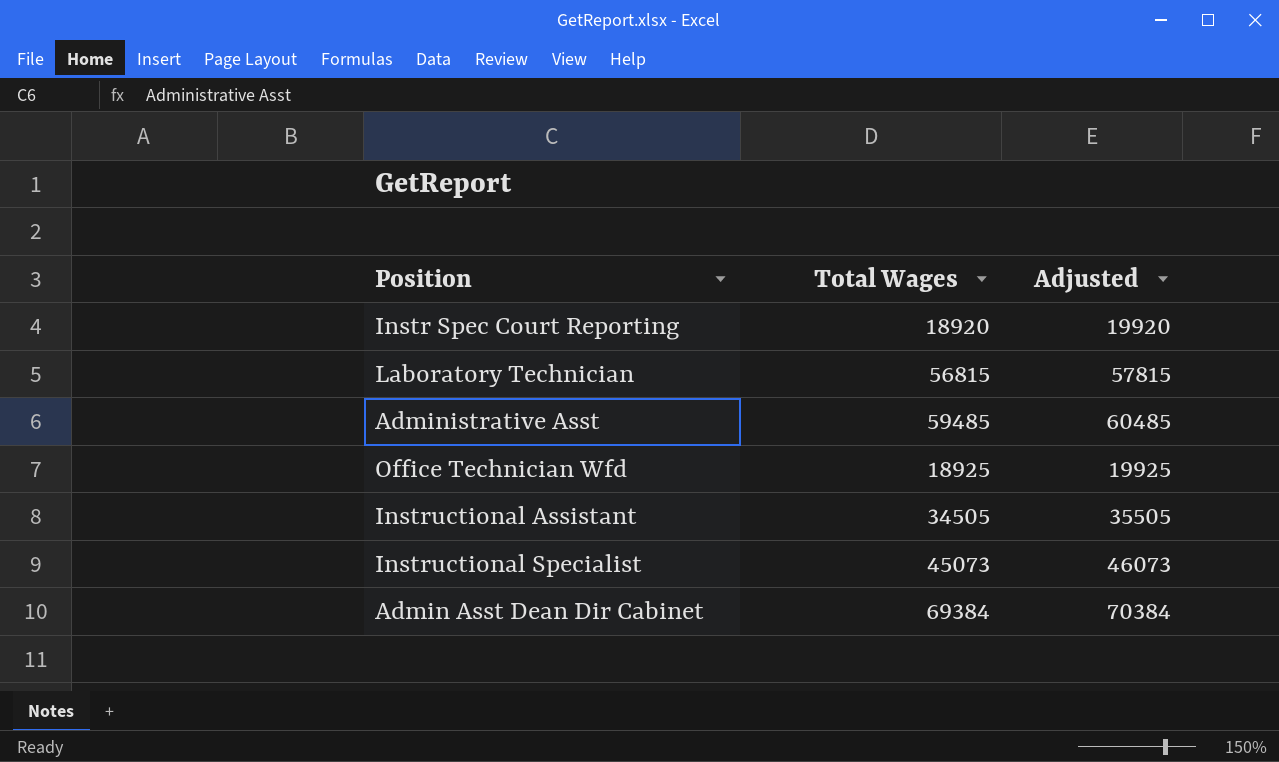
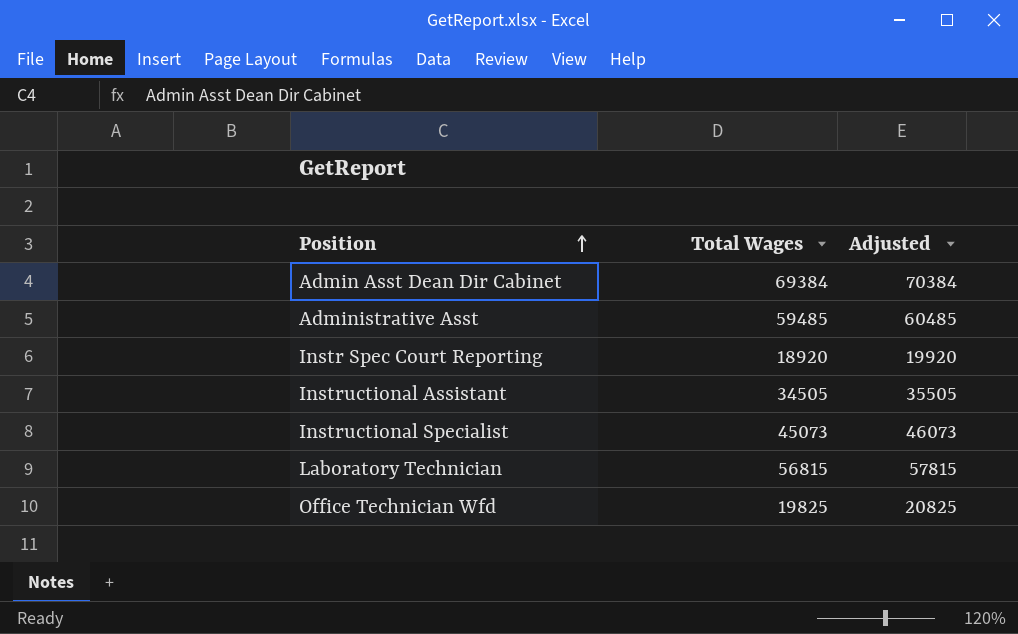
row order: none -> Position ascending
Office Technician Wfd | Total Wages: 18925 -> 19825
Office Technician Wfd | Adjusted: 19925 -> 20825

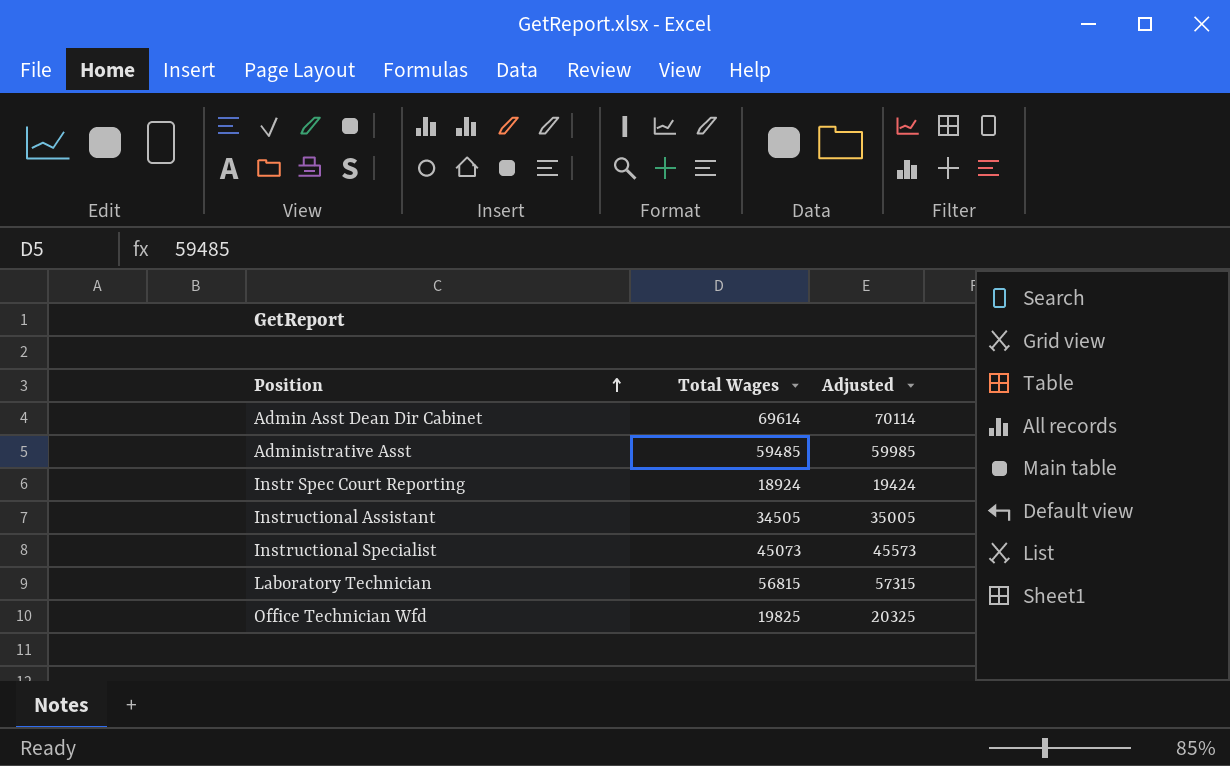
column Adjusted | formula: [Total Wages] + 1000 -> [Total Wages] + 500
Admin Asst Dean Dir Cabinet | Total Wages: 69384 -> 69614
Instr Spec Court Reporting | Total Wages: 18920 -> 18924

